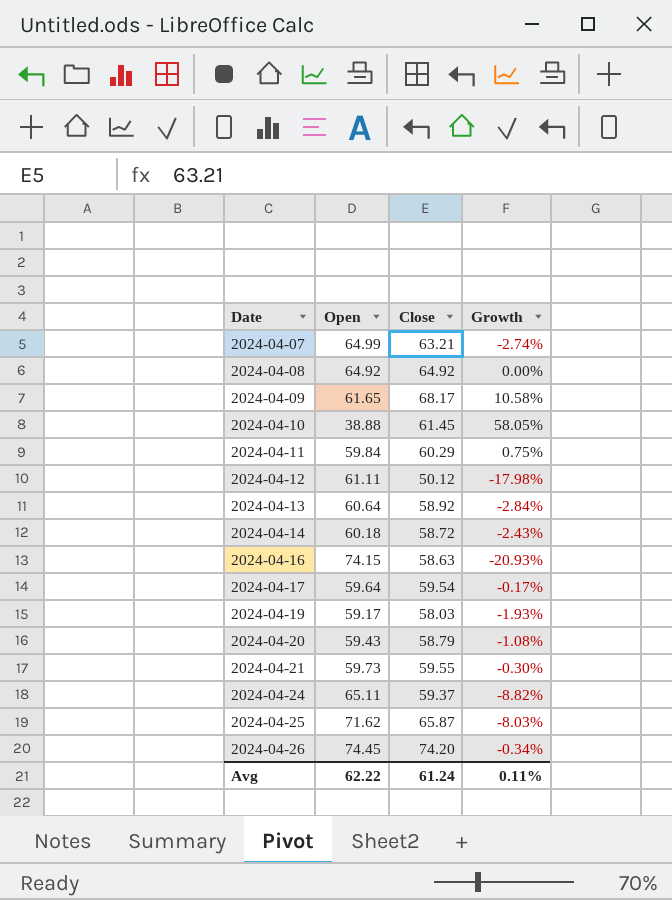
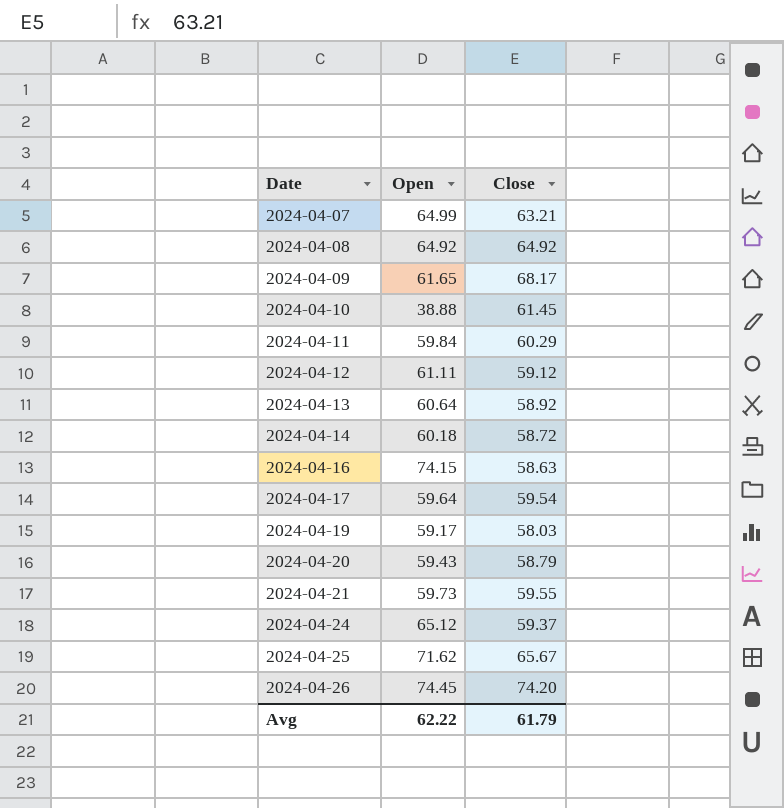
column Growth | formula: ([Close] - [Open]) / [Open] -> none
2024-04-12 | Close: 50.12 -> 59.12
2024-04-24 | Open: 65.11 -> 65.12
2024-04-25 | Close: 65.87 -> 65.67
Avg | Close: 61.24 -> 61.79

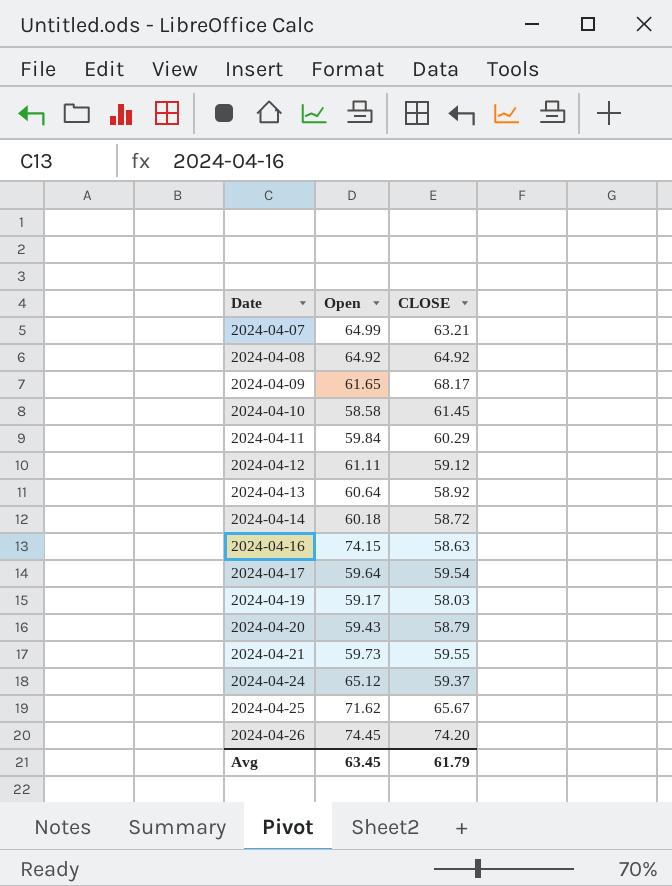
column name: Close -> CLOSE
2024-04-10 | Open: 38.88 -> 58.58
Avg | Open: 62.22 -> 63.45

